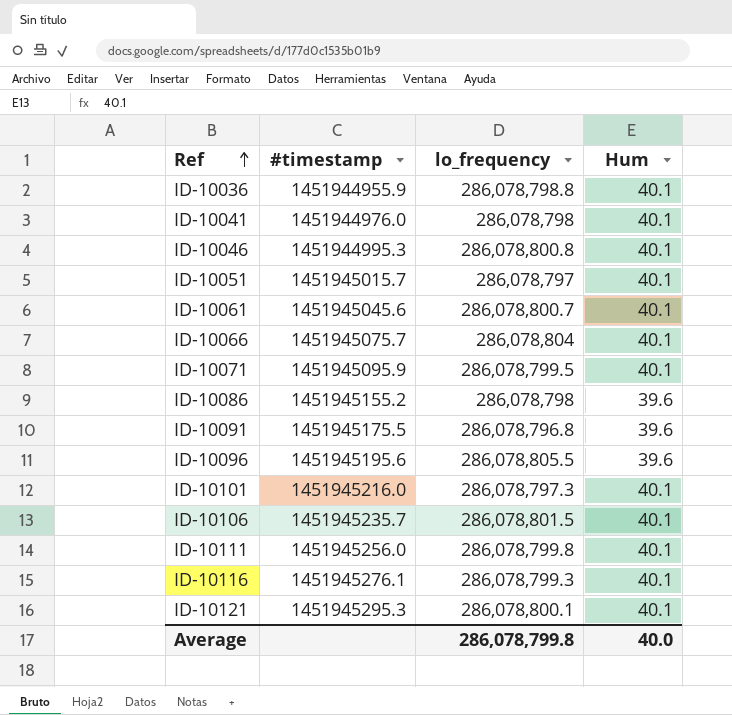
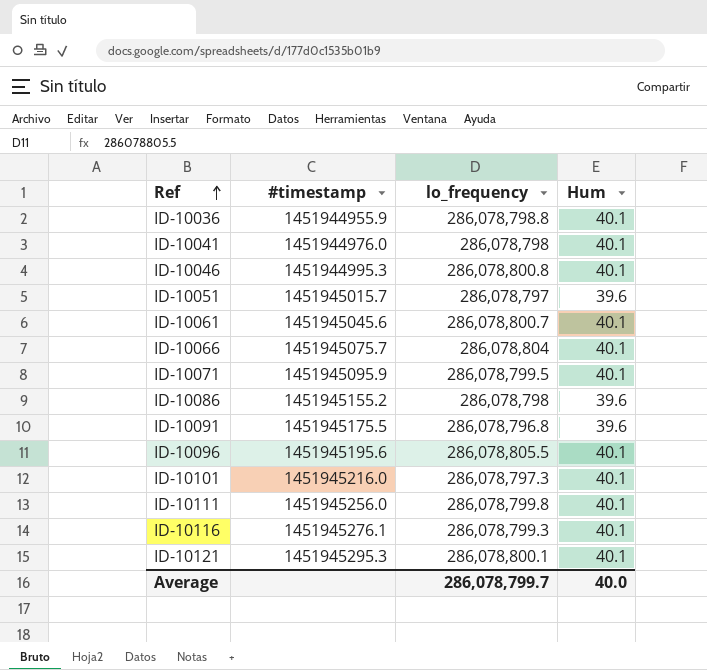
row ID-10106: 1451945235.7 | 286,078,801.5 | 40.1 -> none
ID-10051 | Hum: 40.1 -> 39.6
ID-10096 | Hum: 39.6 -> 40.1
Average | lo_frequency: 286,078,799.8 -> 286,078,799.7

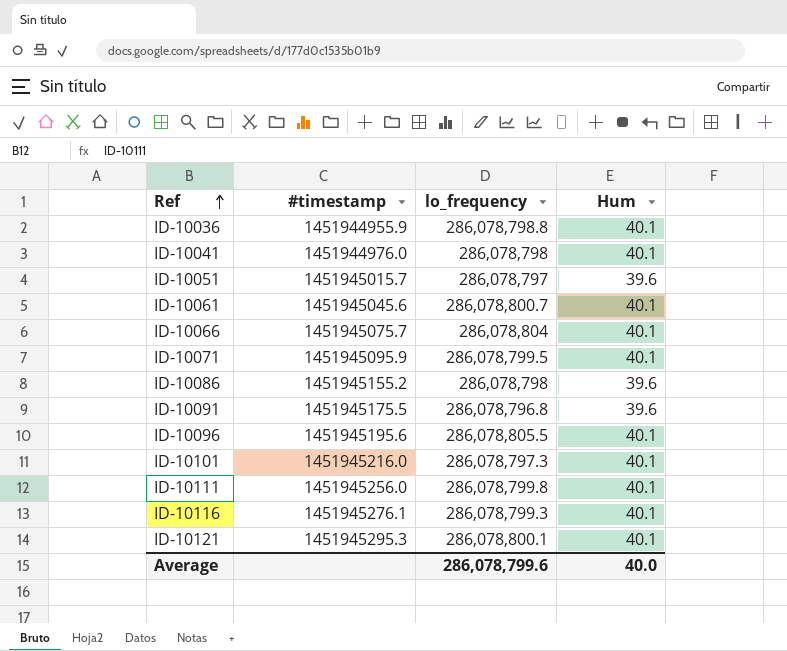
row ID-10046: 1451944995.3 | 286,078,800.8 | 40.1 -> none
Average | lo_frequency: 286,078,799.7 -> 286,078,799.6

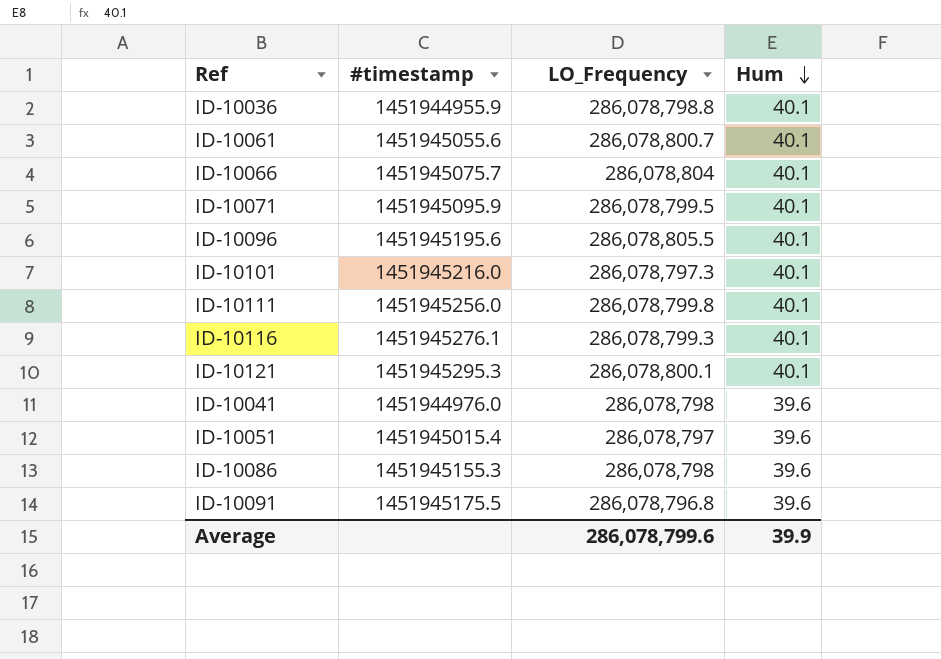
row order: Ref ascending -> Hum descending
column name: lo_frequency -> LO_Frequency
ID-10061 | #timestamp: 1451945045.6 -> 1451945055.6
ID-10041 | Hum: 40.1 -> 39.6
ID-10051 | #timestamp: 1451945015.7 -> 1451945015.4
ID-10086 | #timestamp: 1451945155.2 -> 1451945155.3
Average | Hum: 40.0 -> 39.9

